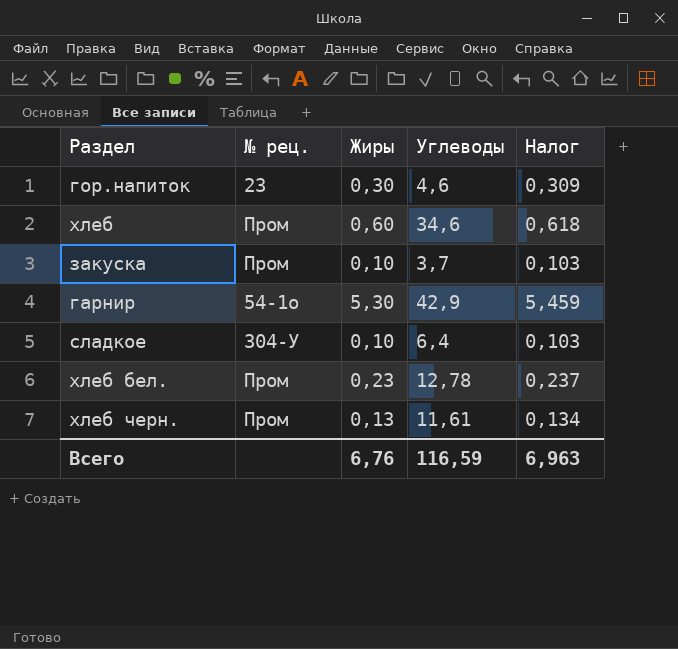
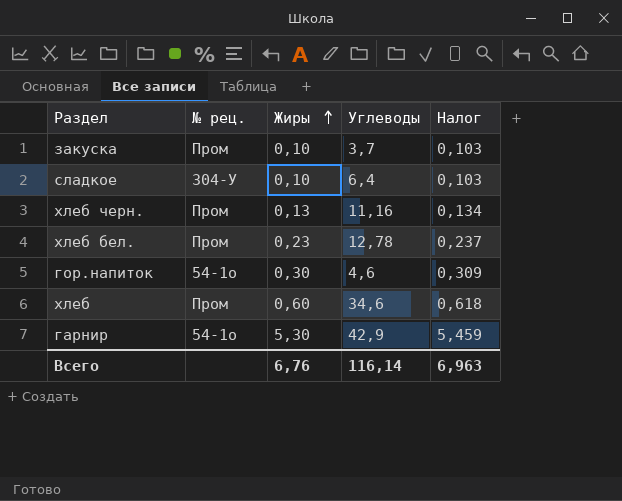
row order: none -> Жиры ascending
хлеб черн. | Углеводы: 11,61 -> 11,16
гор.напиток | № рец.: 23 -> 54-1о
Всего | Углеводы: 116,59 -> 116,14

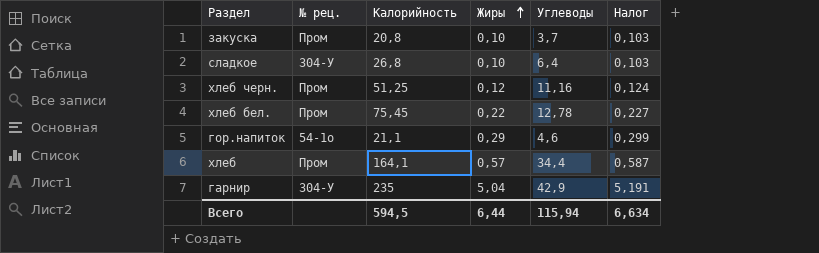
column Калорийность | position: none -> 3
хлеб черн. | Жиры: 0,13 -> 0,12
хлеб черн. | Налог: 0,134 -> 0,124
хлеб бел. | Жиры: 0,23 -> 0,22
хлеб бел. | Налог: 0,237 -> 0,227
гор.напиток | Жиры: 0,30 -> 0,29
гор.напиток | Налог: 0,309 -> 0,299
хлеб | Жиры: 0,60 -> 0,57
хлеб | Углеводы: 34,6 -> 34,4
хлеб | Налог: 0,618 -> 0,587
гарнир | № рец.: 54-1о -> 304-У
гарнир | Жиры: 5,30 -> 5,04
гарнир | Налог: 5,459 -> 5,191
Всего | Жиры: 6,76 -> 6,44
Всего | Углеводы: 116,14 -> 115,94
Всего | Налог: 6,963 -> 6,634

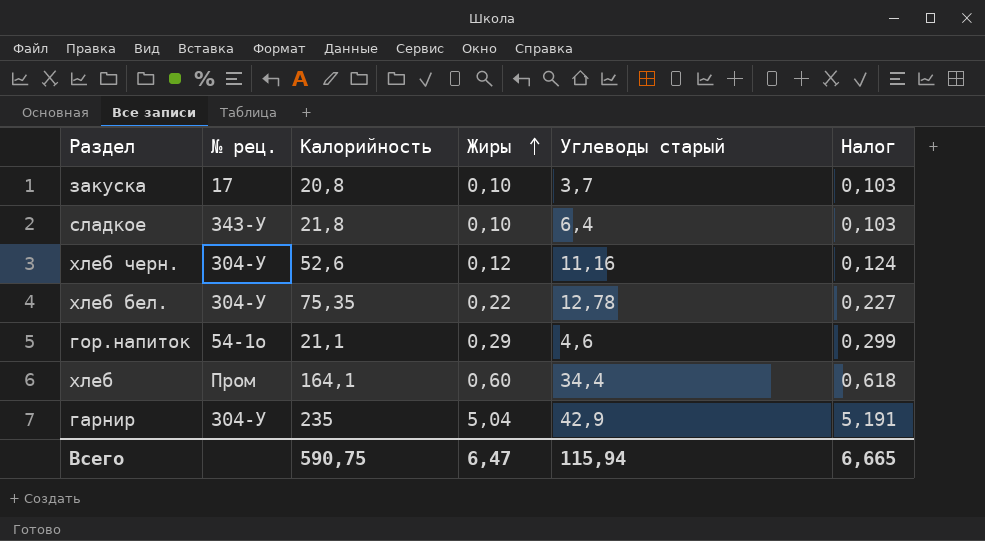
column name: Углеводы -> Углеводы старый
закуска | № рец.: Пром -> 17
сладкое | № рец.: 304-У -> 343-У
сладкое | Калорийность: 26,8 -> 21,8
хлеб черн. | № рец.: Пром -> 304-У
хлеб черн. | Калорийность: 51,25 -> 52,6
хлеб бел. | № рец.: Пром -> 304-У
хлеб бел. | Калорийность: 75,45 -> 75,35
хлеб | Жиры: 0,57 -> 0,60
хлеб | Налог: 0,587 -> 0,618
Всего | Калорийность: 594,5 -> 590,75
Всего | Жиры: 6,44 -> 6,47
Всего | Налог: 6,634 -> 6,665

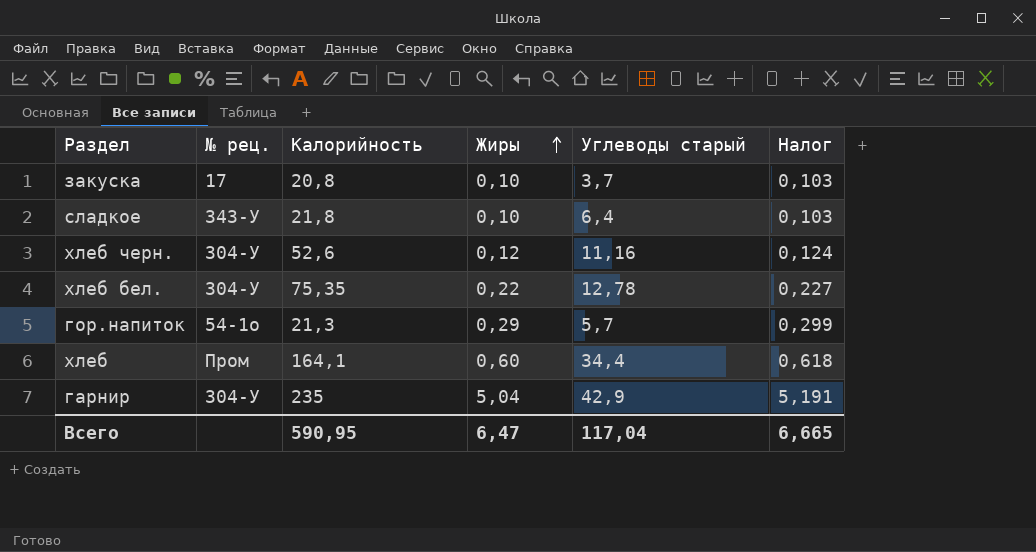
гор.напиток | Калорийность: 21,1 -> 21,3
гор.напиток | Углеводы старый: 4,6 -> 5,7
Всего | Калорийность: 590,75 -> 590,95
Всего | Углеводы старый: 115,94 -> 117,04

